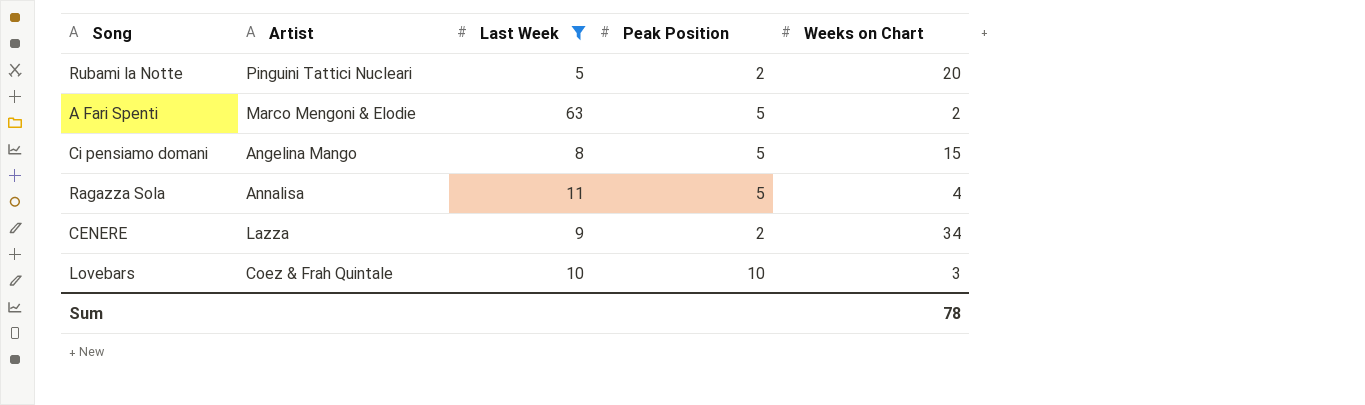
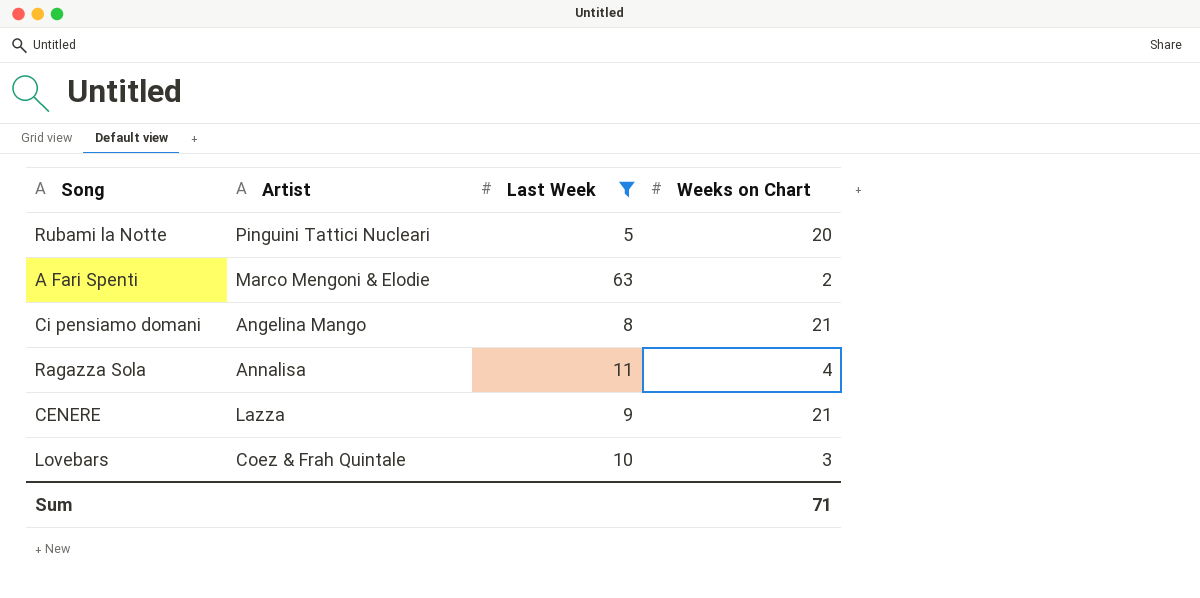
column Peak Position | position: 4 -> none
Ci pensiamo domani | Weeks on Chart: 15 -> 21
CENERE | Weeks on Chart: 34 -> 21
Sum | Weeks on Chart: 78 -> 71

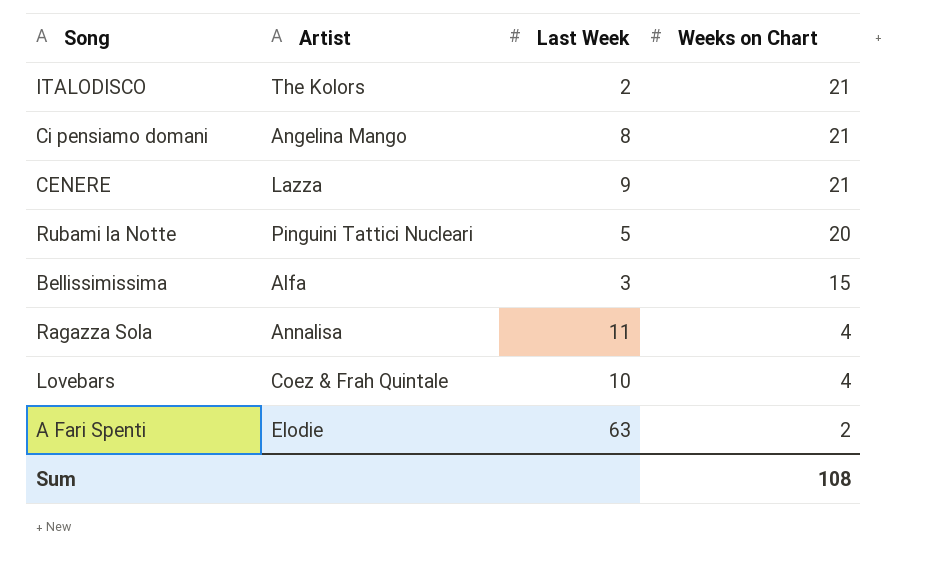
filter: Last Week >= 5 -> none
row order: none -> Weeks on Chart descending
Lovebars | Weeks on Chart: 3 -> 4
A Fari Spenti | Artist: Marco Mengoni & Elodie -> Elodie
Sum | Weeks on Chart: 71 -> 108

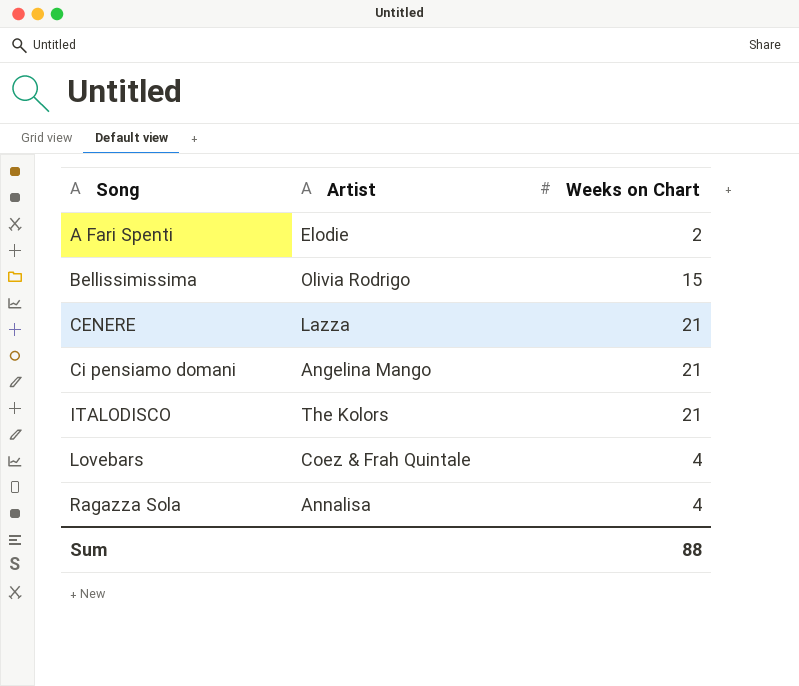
row order: Weeks on Chart descending -> Song ascending
column Last Week | position: 3 -> none
row Rubami la Notte: Pinguini Tattici Nucleari | 5 | 20 -> none
Bellissimissima | Artist: Alfa -> Olivia Rodrigo
Sum | Weeks on Chart: 108 -> 88

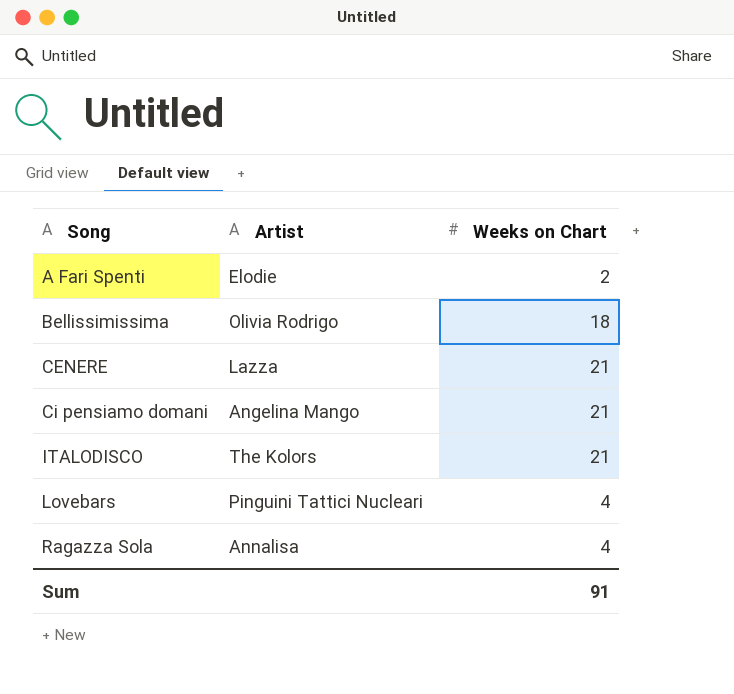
Bellissimissima | Weeks on Chart: 15 -> 18
Lovebars | Artist: Coez & Frah Quintale -> Pinguini Tattici Nucleari
Sum | Weeks on Chart: 88 -> 91

